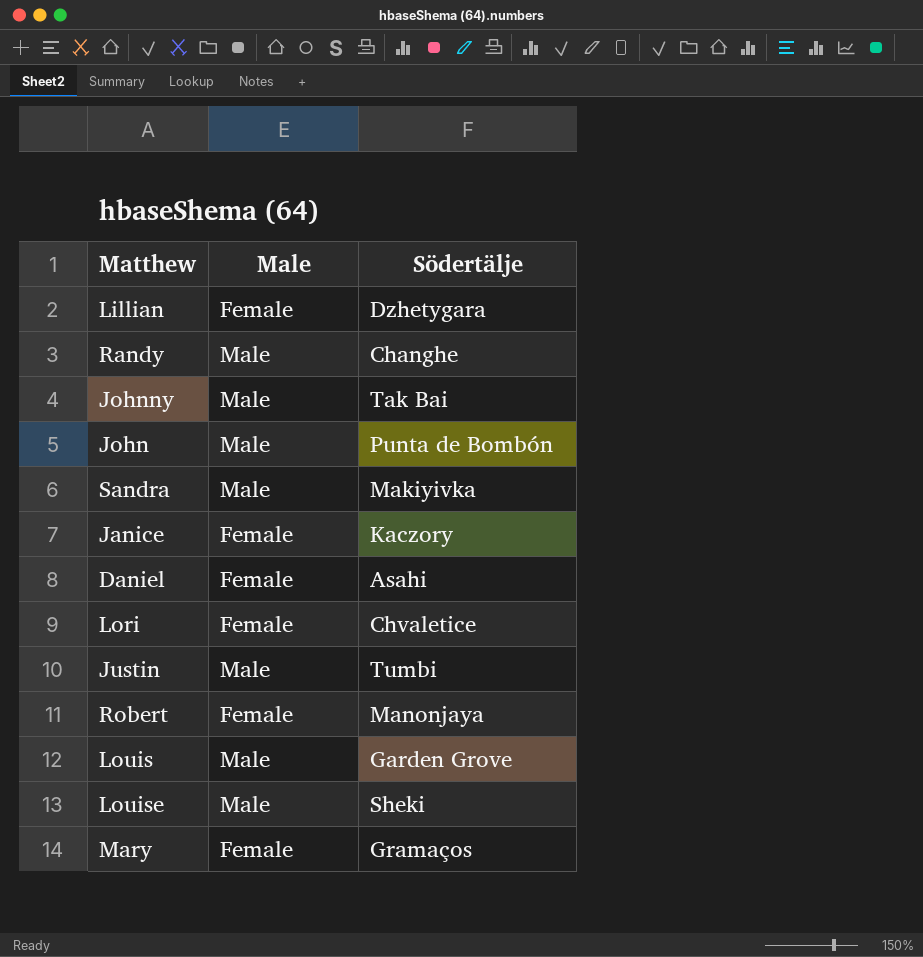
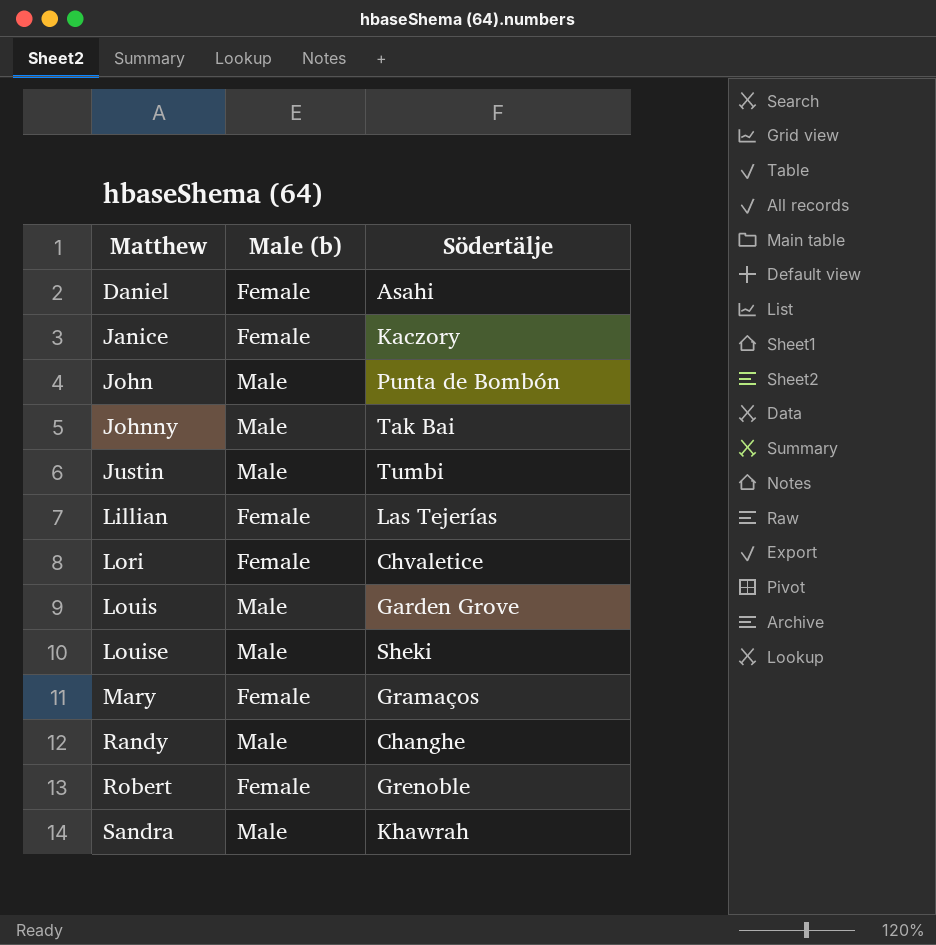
row order: none -> Matthew ascending
column name: Male -> Male (b)
Lillian | Södertälje: Dzhetygara -> Las Tejerías
Robert | Södertälje: Manonjaya -> Grenoble
Sandra | Södertälje: Makiyivka -> Khawrah

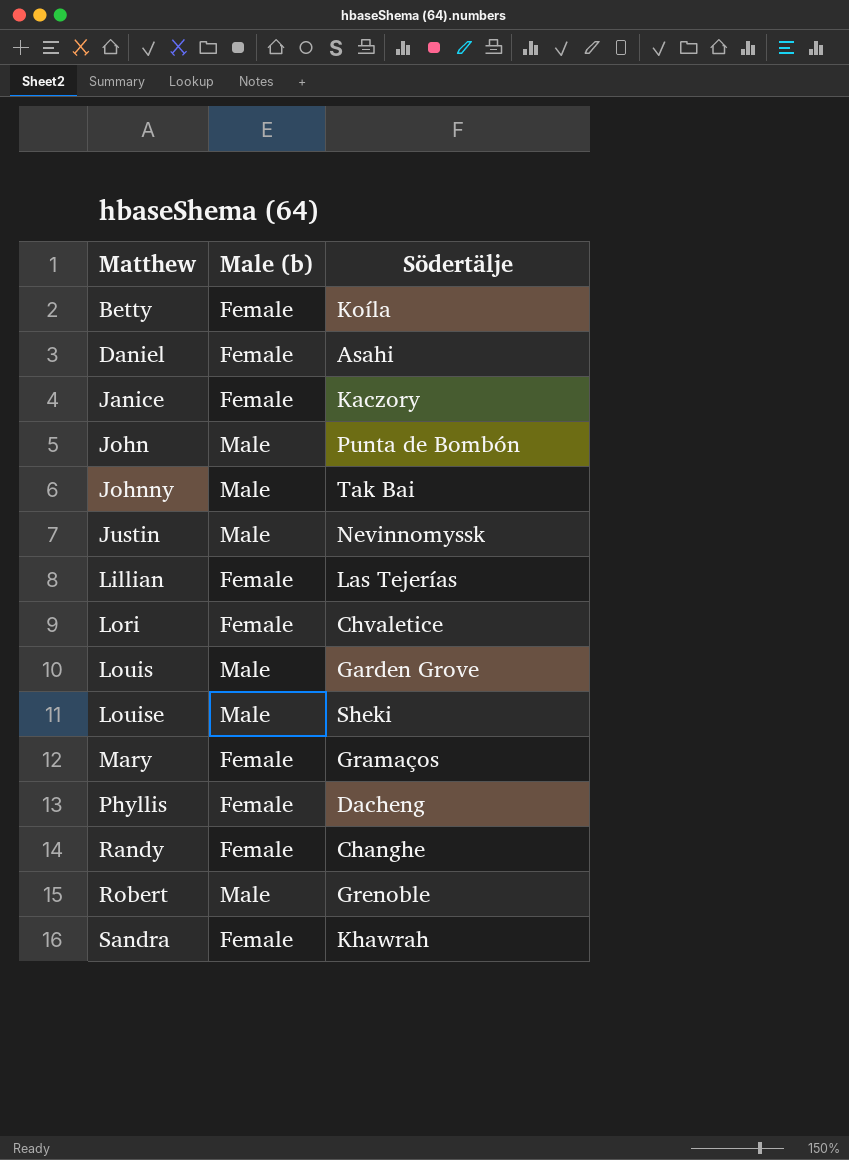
row Betty: none -> Female | Koíla
Justin | Södertälje: Tumbi -> Nevinnomyssk
row Phyllis: none -> Female | Dacheng
Randy | Male (b): Male -> Female
Robert | Male (b): Female -> Male
Sandra | Male (b): Male -> Female

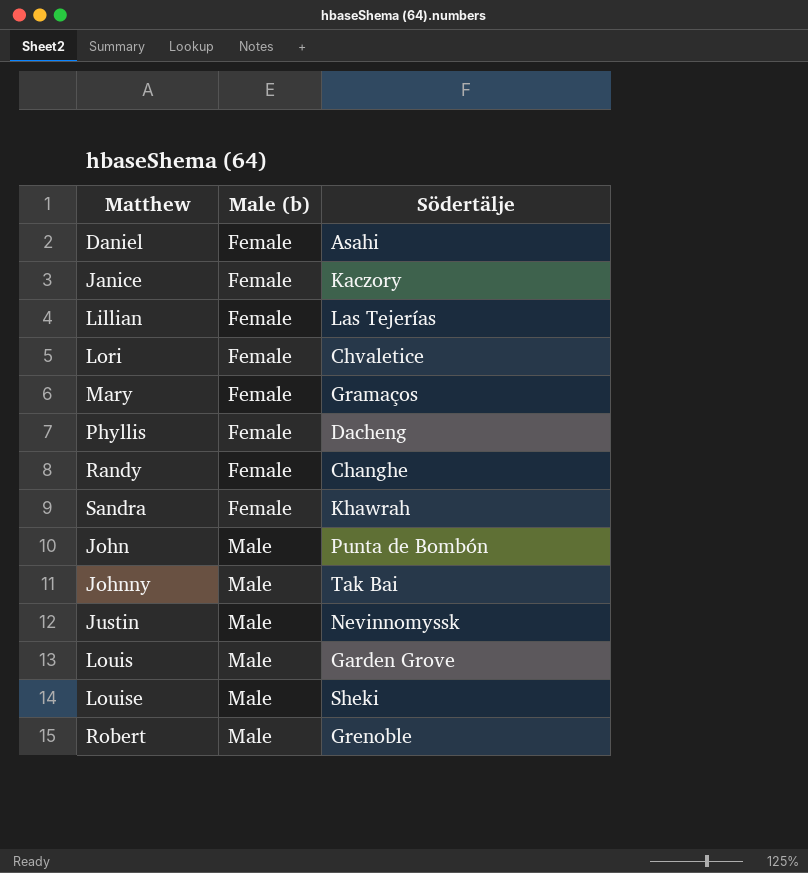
row order: Matthew ascending -> Male (b) ascending
row Betty: Female | Koíla -> none

